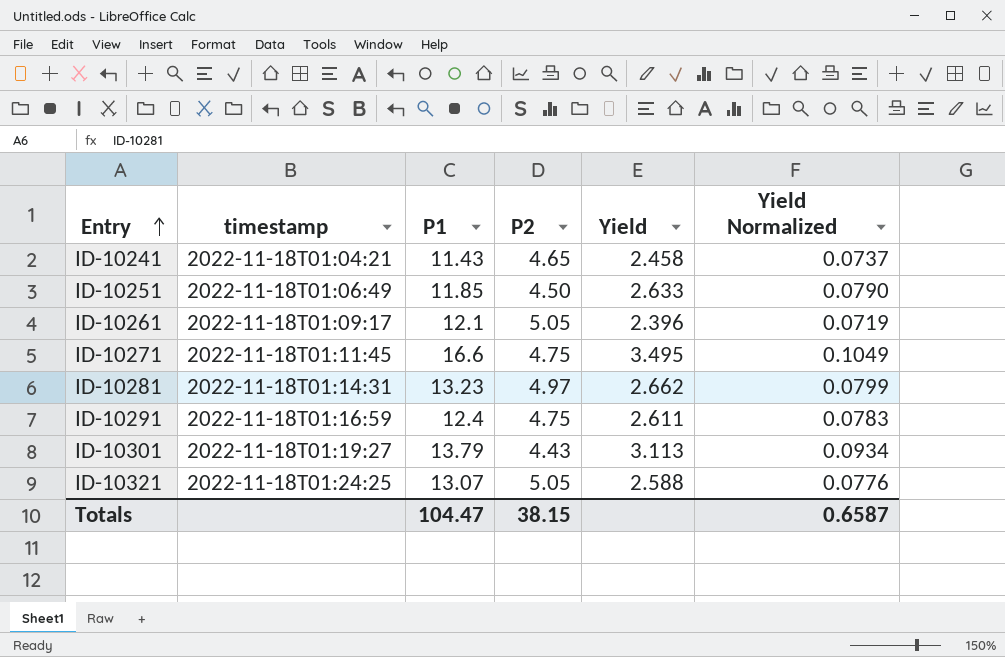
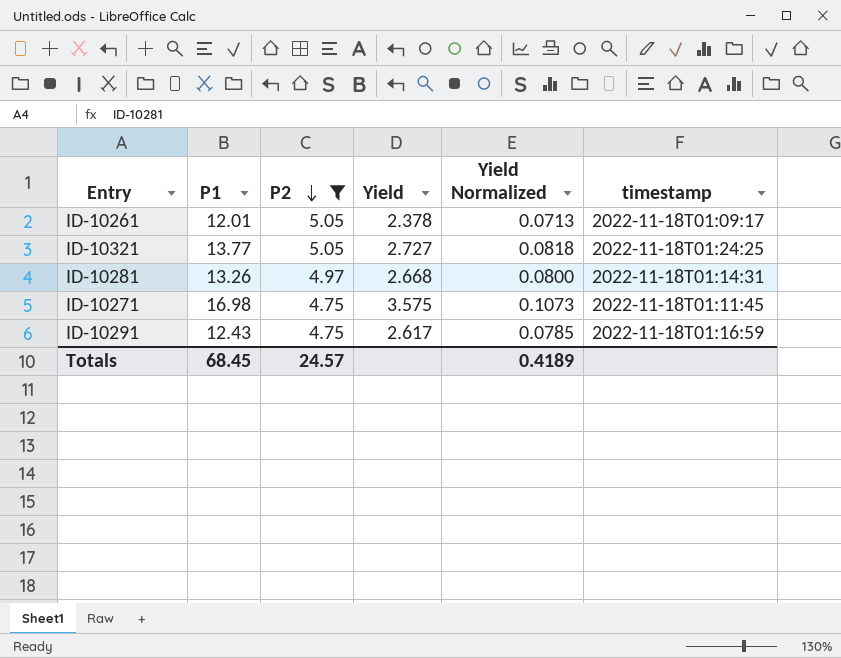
filter: none -> P2 >= 4.75
row order: Entry ascending -> P2 descending
column timestamp | position: 2 -> 6
ID-10261 | P1: 12.1 -> 12.01
ID-10261 | Yield: 2.396 -> 2.378
ID-10261 | Yield Normalized: 0.0719 -> 0.0713
ID-10321 | P1: 13.07 -> 13.77
ID-10321 | Yield: 2.588 -> 2.727
ID-10321 | Yield Normalized: 0.0776 -> 0.0818
ID-10281 | P1: 13.23 -> 13.26
ID-10281 | Yield: 2.662 -> 2.668
ID-10281 | Yield Normalized: 0.0799 -> 0.0800
ID-10271 | P1: 16.6 -> 16.98
ID-10271 | Yield: 3.495 -> 3.575
ID-10271 | Yield Normalized: 0.1049 -> 0.1073
ID-10291 | P1: 12.4 -> 12.43
ID-10291 | Yield: 2.611 -> 2.617
ID-10291 | Yield Normalized: 0.0783 -> 0.0785
Totals | P1: 104.47 -> 68.45
Totals | P2: 38.15 -> 24.57
Totals | Yield Normalized: 0.6587 -> 0.4189

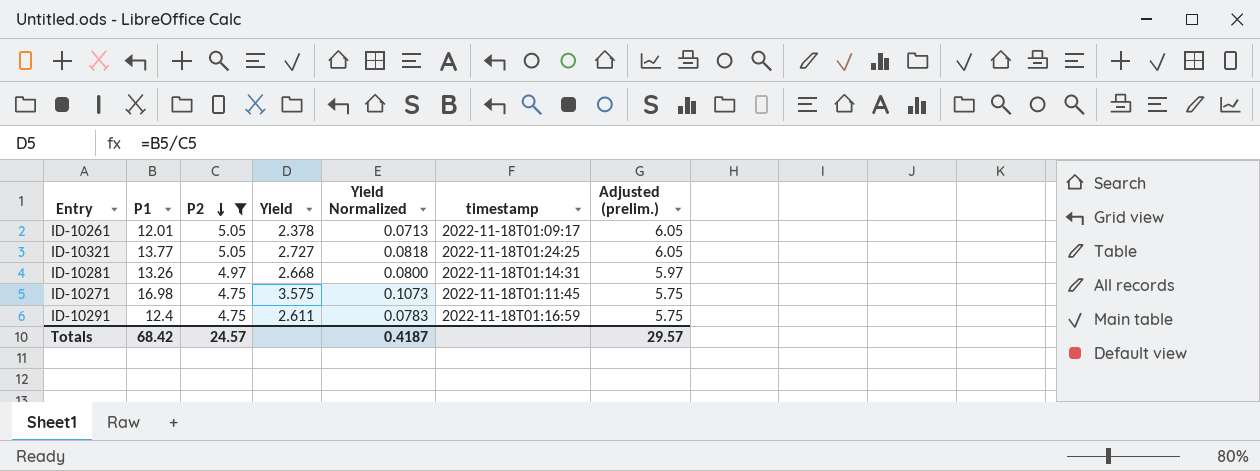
column Adjusted (prelim.) | formula: none -> [P2] + 1
ID-10291 | P1: 12.43 -> 12.4
ID-10291 | Yield: 2.617 -> 2.611
ID-10291 | Yield Normalized: 0.0785 -> 0.0783
Totals | P1: 68.45 -> 68.42
Totals | Yield Normalized: 0.4189 -> 0.4187

